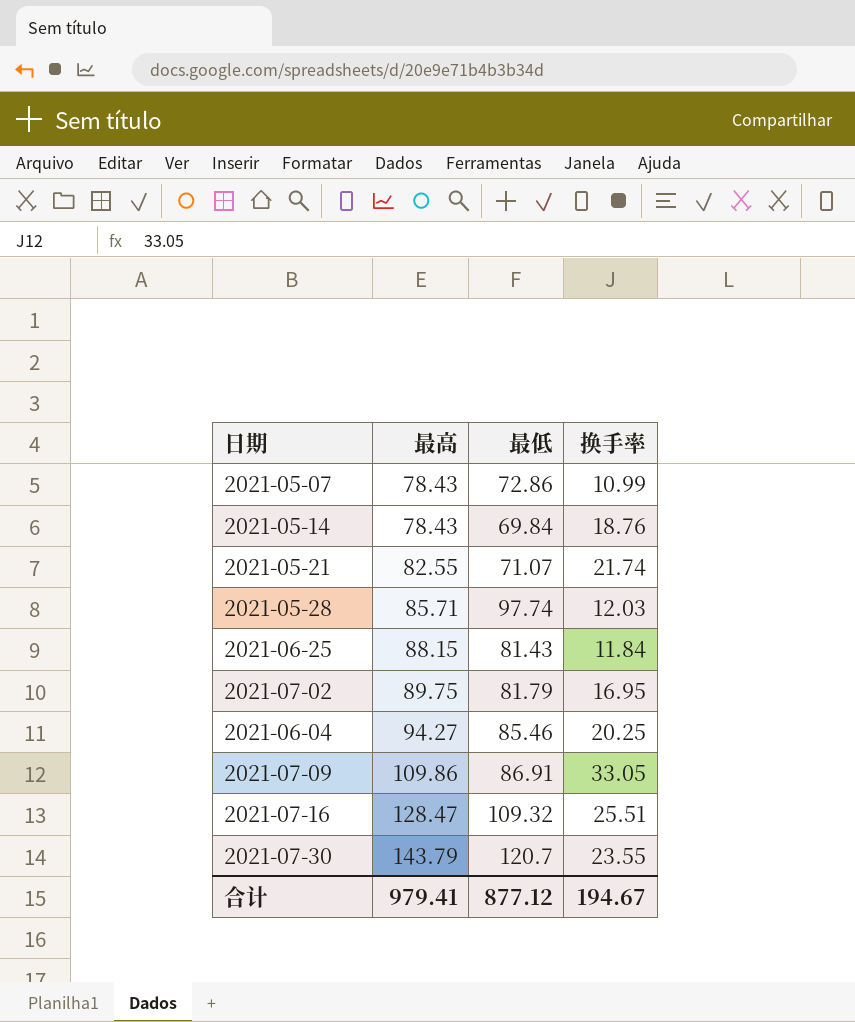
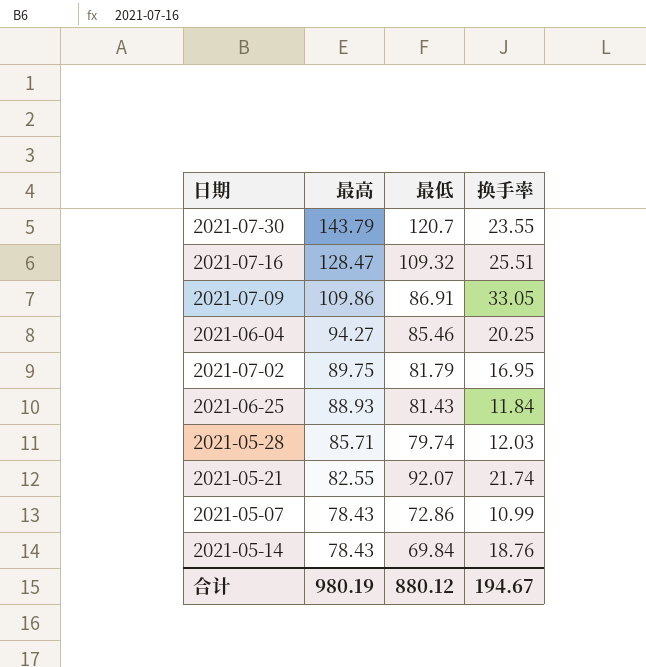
row order: 最高 ascending -> 最高 descending
2021-06-25 | 最高: 88.15 -> 88.93
2021-05-28 | 最低: 97.74 -> 79.74
2021-05-21 | 最低: 71.07 -> 92.07
合计 | 最高: 979.41 -> 980.19
合计 | 最低: 877.12 -> 880.12

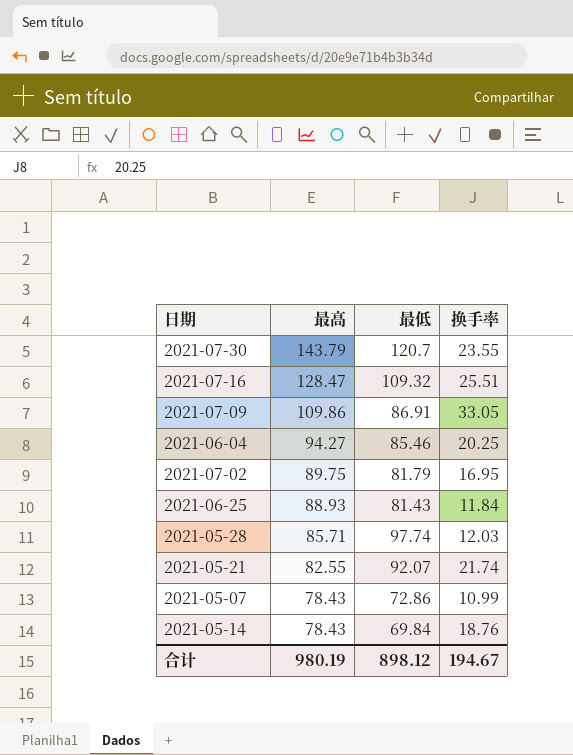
2021-05-28 | 最低: 79.74 -> 97.74
合计 | 最低: 880.12 -> 898.12

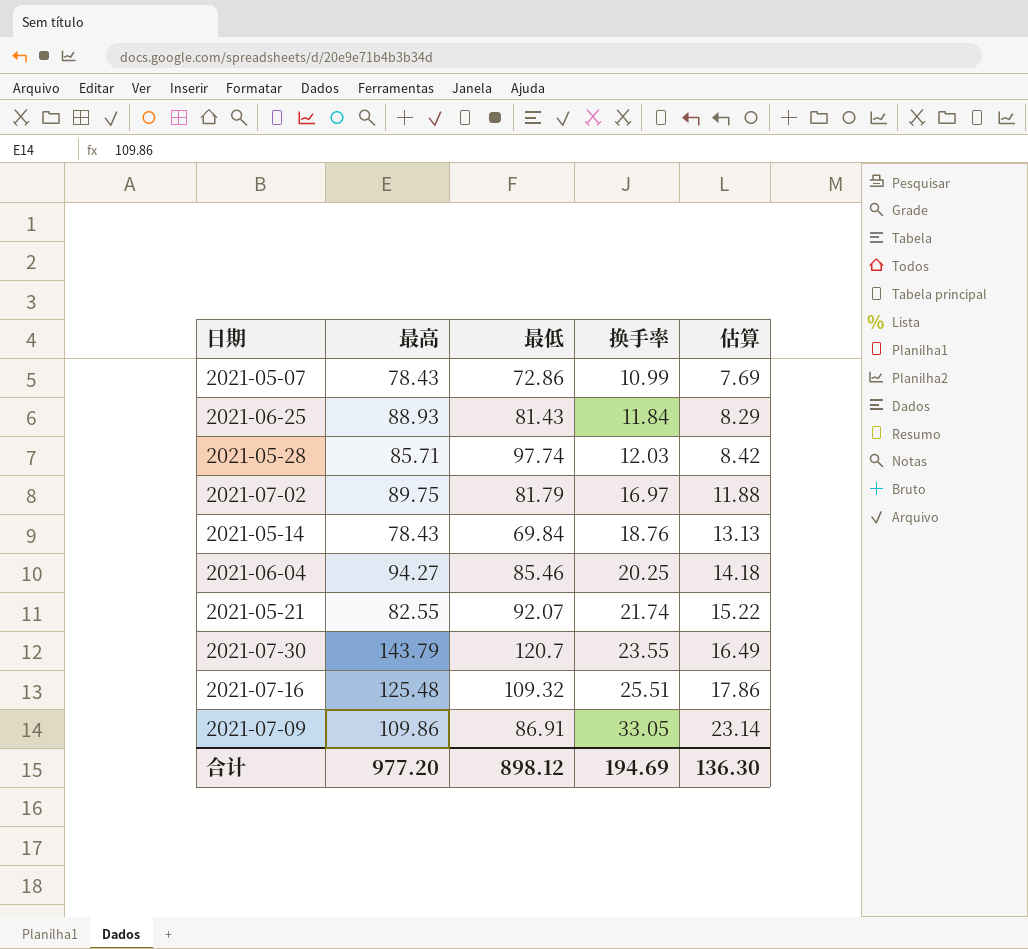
row order: 最高 descending -> 换手率 ascending
column 估算 | formula: none -> [换手率] * 0.7
2021-07-02 | 换手率: 16.95 -> 16.97
2021-07-16 | 最高: 128.47 -> 125.48
合计 | 最高: 980.19 -> 977.20
合计 | 换手率: 194.67 -> 194.69

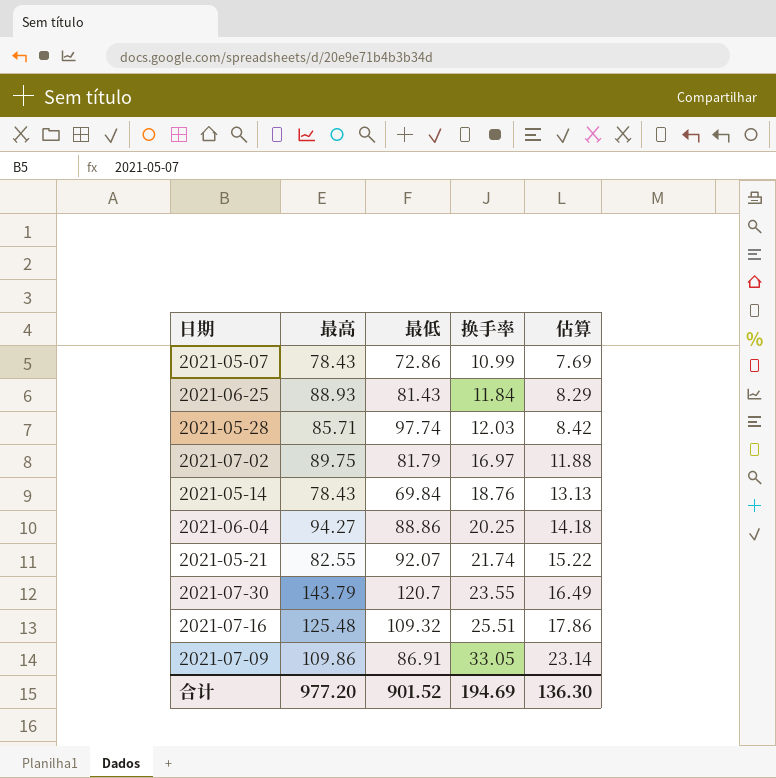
2021-06-04 | 最低: 85.46 -> 88.86
合计 | 最低: 898.12 -> 901.52

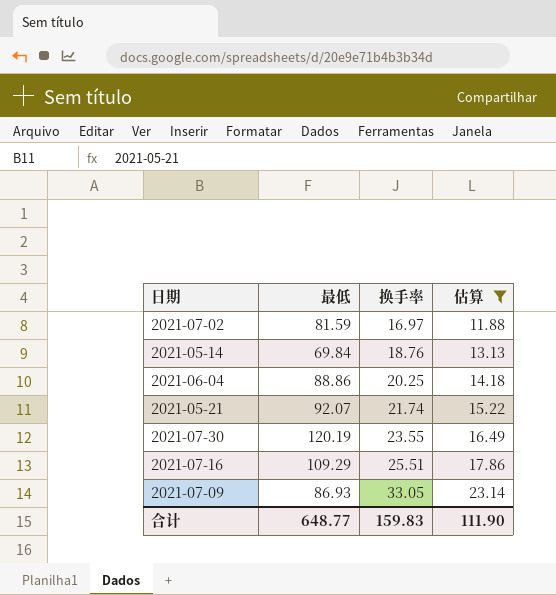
filter: none -> 估算 >= 11.88
column 最高 | position: 2 -> none
2021-07-02 | 最低: 81.79 -> 81.59
2021-07-30 | 最低: 120.7 -> 120.19
2021-07-16 | 最低: 109.32 -> 109.29
2021-07-09 | 最低: 86.91 -> 86.93
合计 | 最低: 901.52 -> 648.77
合计 | 换手率: 194.69 -> 159.83
合计 | 估算: 136.30 -> 111.90

